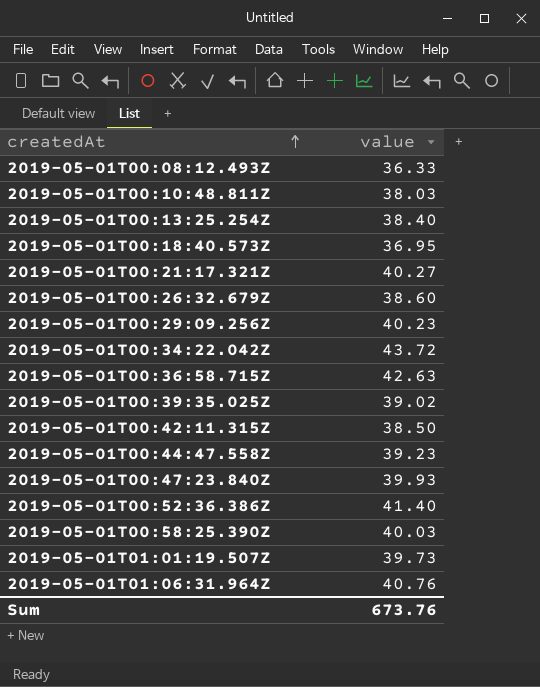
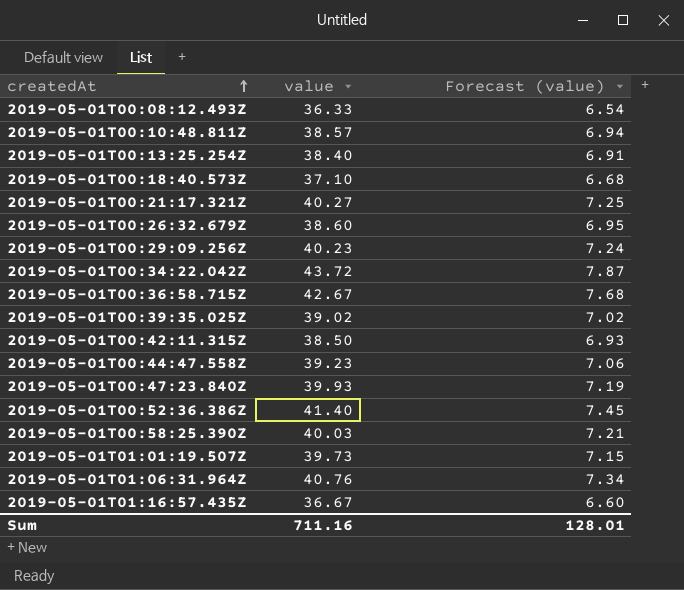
column Forecast (value) | formula: none -> [value] * 0.18
2019-05-01T00:10:48.811Z | value: 38.03 -> 38.57
2019-05-01T00:18:40.573Z | value: 36.95 -> 37.10
2019-05-01T00:36:58.715Z | value: 42.63 -> 42.67
row 2019-05-01T01:16:57.435Z: none -> 36.67 | 6.60
Sum | value: 673.76 -> 711.16

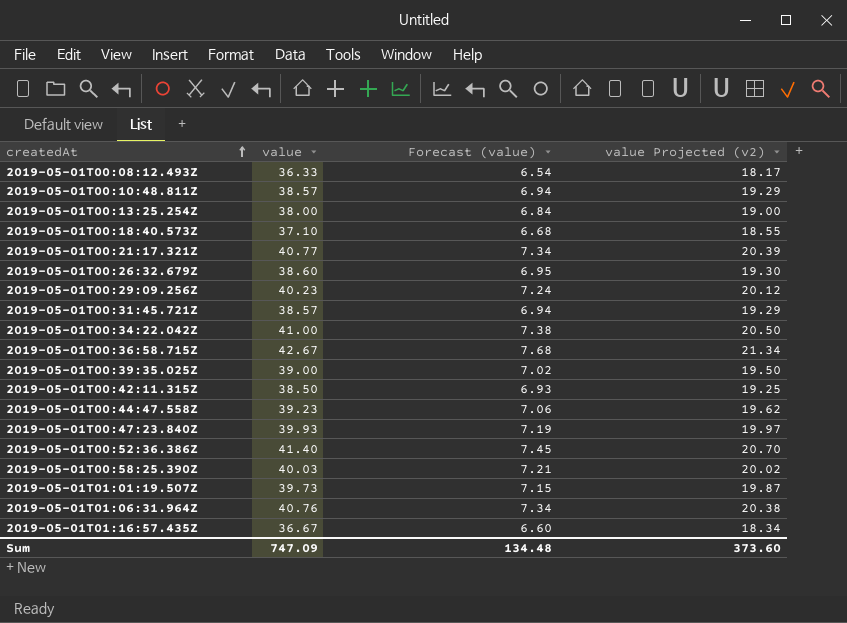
column value Projected (v2) | formula: none -> [value] * 0.5
2019-05-01T00:13:25.254Z | value: 38.40 -> 38.00
2019-05-01T00:13:25.254Z | Forecast (value): 6.91 -> 6.84
2019-05-01T00:21:17.321Z | value: 40.27 -> 40.77
2019-05-01T00:21:17.321Z | Forecast (value): 7.25 -> 7.34
row 2019-05-01T00:31:45.721Z: none -> 38.57 | 6.94 | 19.29
2019-05-01T00:34:22.042Z | value: 43.72 -> 41.00
2019-05-01T00:34:22.042Z | Forecast (value): 7.87 -> 7.38
2019-05-01T00:39:35.025Z | value: 39.02 -> 39.00
Sum | value: 711.16 -> 747.09
Sum | Forecast (value): 128.01 -> 134.48

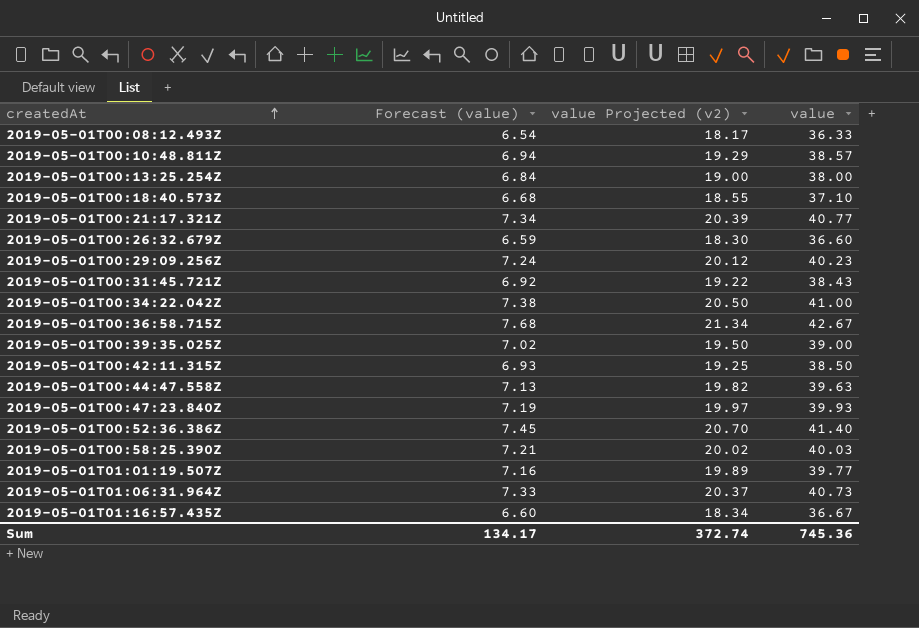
column value | position: 2 -> 4
2019-05-01T00:26:32.679Z | Forecast (value): 6.95 -> 6.59
2019-05-01T00:26:32.679Z | value Projected (v2): 19.30 -> 18.30
2019-05-01T00:26:32.679Z | value: 38.60 -> 36.60
2019-05-01T00:31:45.721Z | Forecast (value): 6.94 -> 6.92
2019-05-01T00:31:45.721Z | value Projected (v2): 19.29 -> 19.22
2019-05-01T00:31:45.721Z | value: 38.57 -> 38.43
2019-05-01T00:44:47.558Z | Forecast (value): 7.06 -> 7.13
2019-05-01T00:44:47.558Z | value Projected (v2): 19.62 -> 19.82
2019-05-01T00:44:47.558Z | value: 39.23 -> 39.63
2019-05-01T01:01:19.507Z | Forecast (value): 7.15 -> 7.16
2019-05-01T01:01:19.507Z | value Projected (v2): 19.87 -> 19.89
2019-05-01T01:01:19.507Z | value: 39.73 -> 39.77
2019-05-01T01:06:31.964Z | Forecast (value): 7.34 -> 7.33
2019-05-01T01:06:31.964Z | value Projected (v2): 20.38 -> 20.37
2019-05-01T01:06:31.964Z | value: 40.76 -> 40.73
Sum | Forecast (value): 134.48 -> 134.17
Sum | value Projected (v2): 373.60 -> 372.74
Sum | value: 747.09 -> 745.36

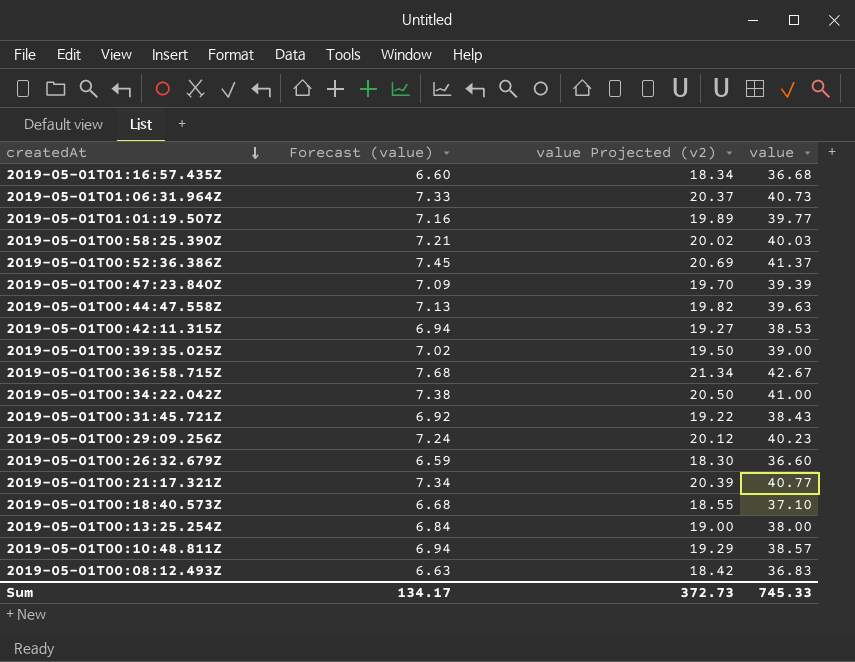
row order: createdAt ascending -> createdAt descending
2019-05-01T01:16:57.435Z | value: 36.67 -> 36.68
2019-05-01T00:52:36.386Z | value Projected (v2): 20.70 -> 20.69
2019-05-01T00:52:36.386Z | value: 41.40 -> 41.37
2019-05-01T00:47:23.840Z | Forecast (value): 7.19 -> 7.09
2019-05-01T00:47:23.840Z | value Projected (v2): 19.97 -> 19.70
2019-05-01T00:47:23.840Z | value: 39.93 -> 39.39
2019-05-01T00:42:11.315Z | Forecast (value): 6.93 -> 6.94
2019-05-01T00:42:11.315Z | value Projected (v2): 19.25 -> 19.27
2019-05-01T00:42:11.315Z | value: 38.50 -> 38.53
2019-05-01T00:08:12.493Z | Forecast (value): 6.54 -> 6.63
2019-05-01T00:08:12.493Z | value Projected (v2): 18.17 -> 18.42
2019-05-01T00:08:12.493Z | value: 36.33 -> 36.83
Sum | value Projected (v2): 372.74 -> 372.73
Sum | value: 745.36 -> 745.33

